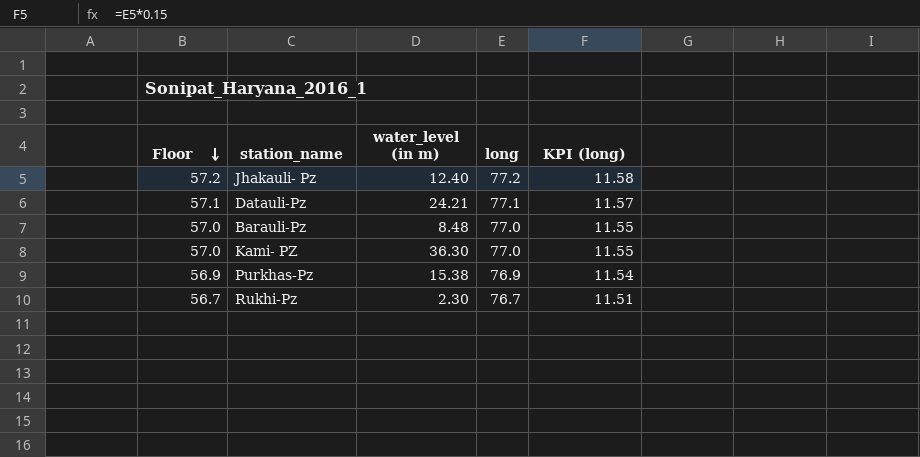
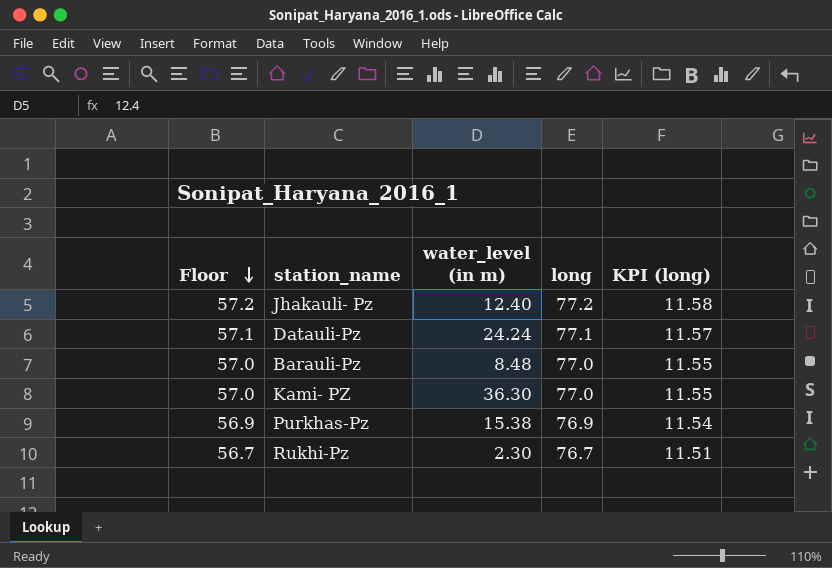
Datauli-Pz | water_level (in m): 24.21 -> 24.24

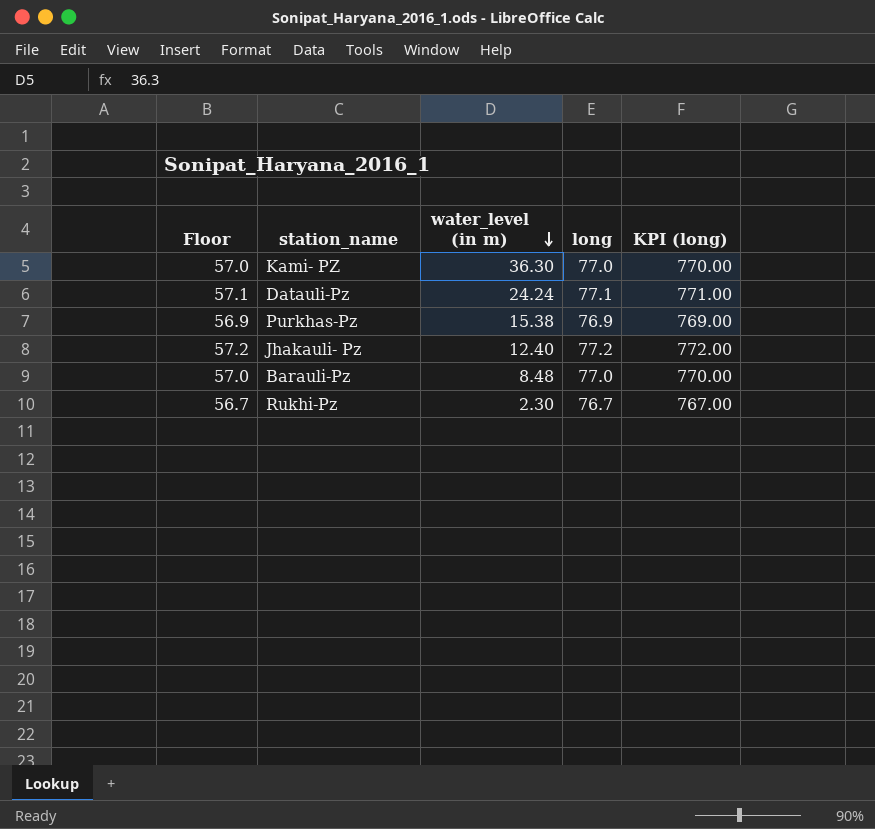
row order: Floor descending -> water_level (in m) descending
column KPI (long) | formula: [long] * 0.15 -> [long] * 10

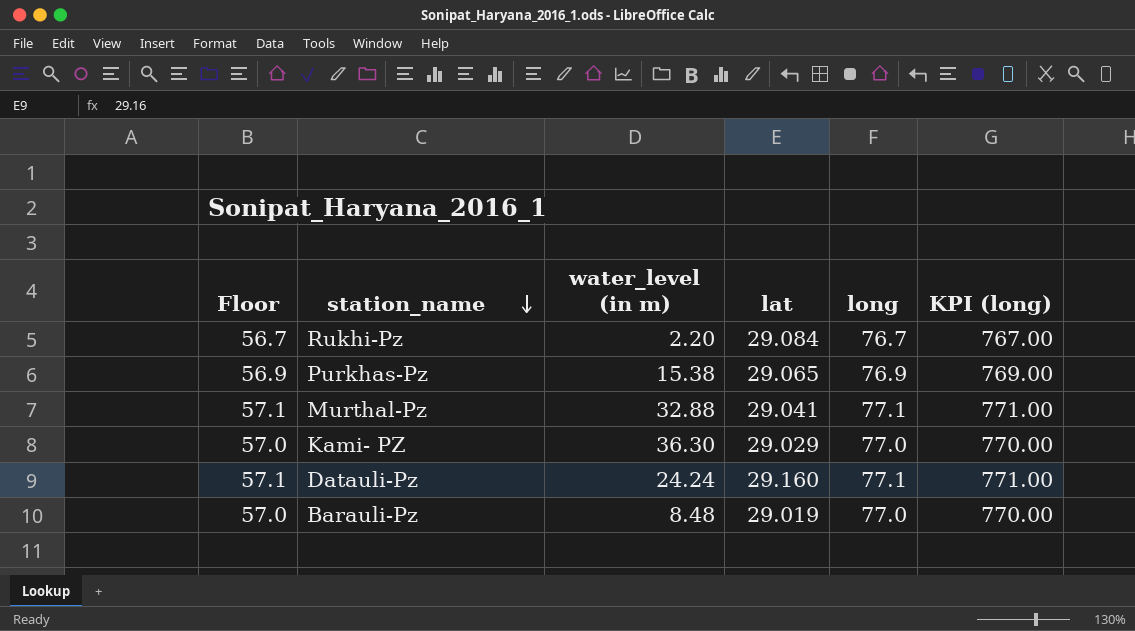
row order: water_level (in m) descending -> station_name descending
column lat | position: none -> 4
row Jhakauli- Pz: 57.2 | 12.40 | 77.2 | 772.00 -> none
Rukhi-Pz | water_level (in m): 2.30 -> 2.20
row Murthal-Pz: none -> 57.1 | 32.88 | 29.041 | 77.1 | 771.00

